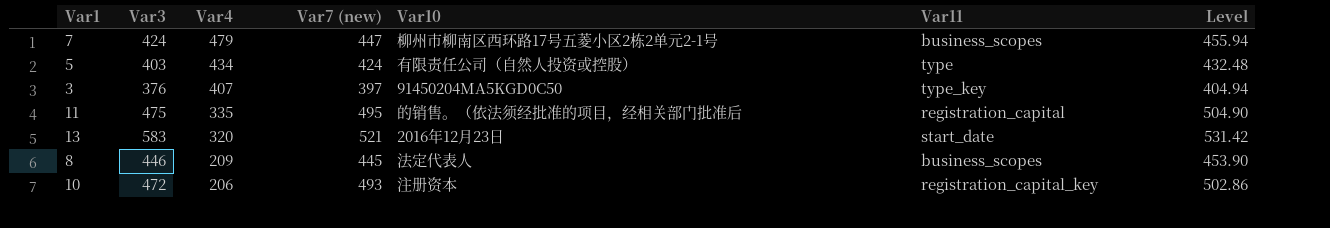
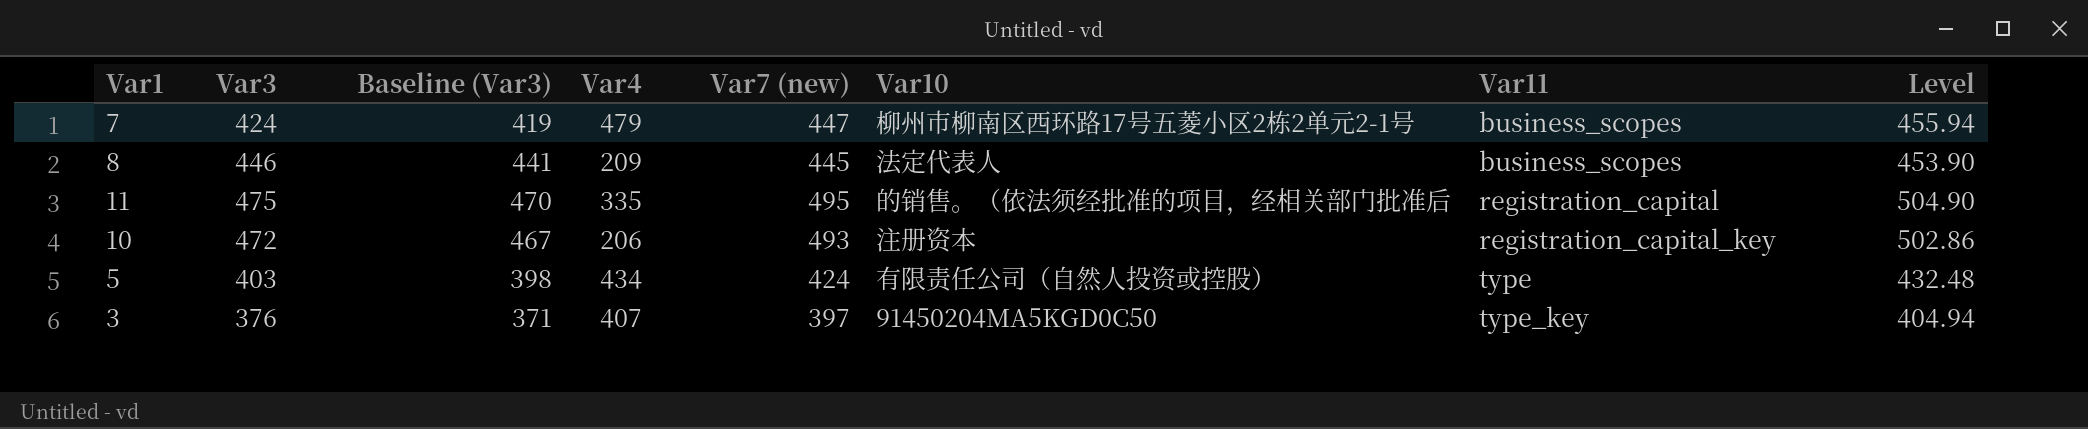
row order: Var4 descending -> Var11 ascending
column Baseline (Var3) | formula: none -> [Var3] - 5
row 13: 583 | 320 | 521 | 2016年12月23日 | start_date | 531.42 -> none

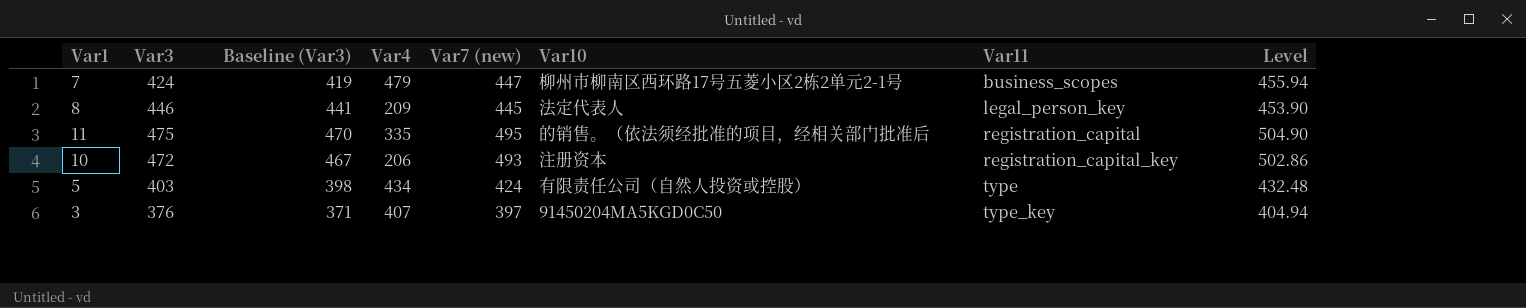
8 | Var11: business_scopes -> legal_person_key

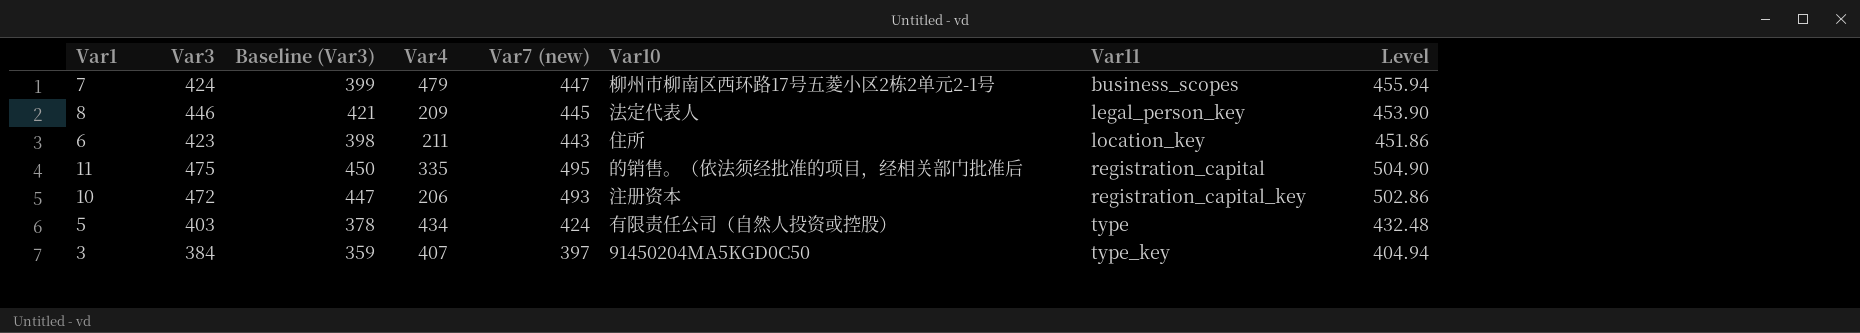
column Baseline (Var3) | formula: [Var3] - 5 -> [Var3] - 25
row 6: none -> 423 | 398 | 211 | 443 | 住所 | location_key | 451.86
3 | Var3: 376 -> 384

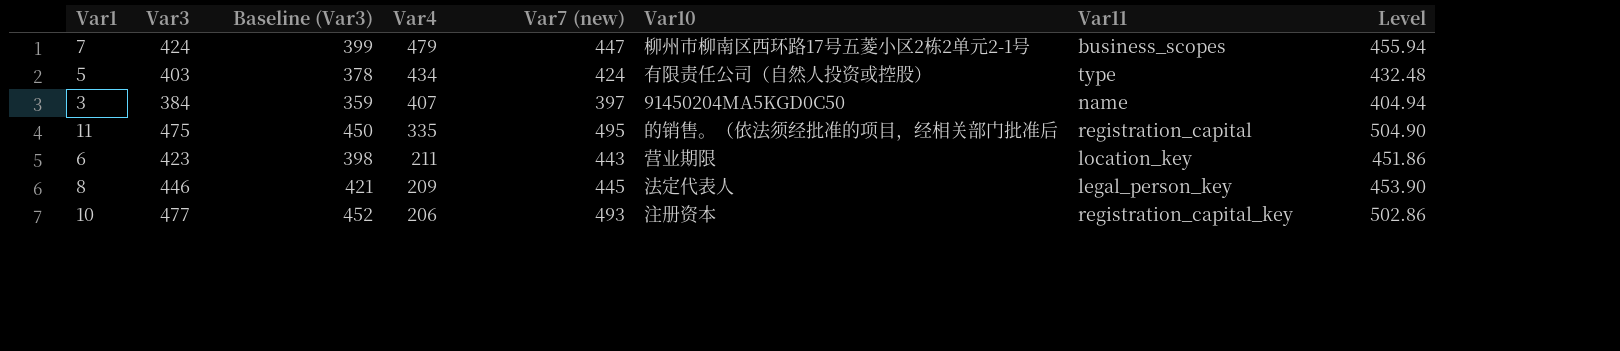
row order: Var11 ascending -> Var4 descending
3 | Var11: type_key -> name
6 | Var10: 住所 -> 营业期限
10 | Var3: 472 -> 477
10 | Baseline (Var3): 447 -> 452

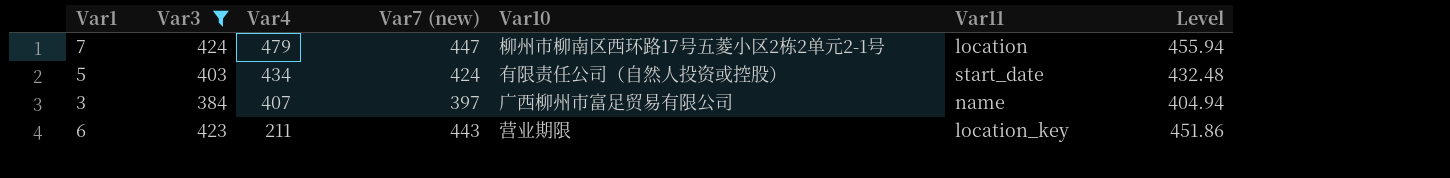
filter: none -> Var3 <= 424
column Baseline (Var3) | formula: [Var3] - 25 -> none
7 | Var11: business_scopes -> location
5 | Var11: type -> start_date
3 | Var10: 91450204MA5KGD0C50 -> 广西柳州市富足贸易有限公司

